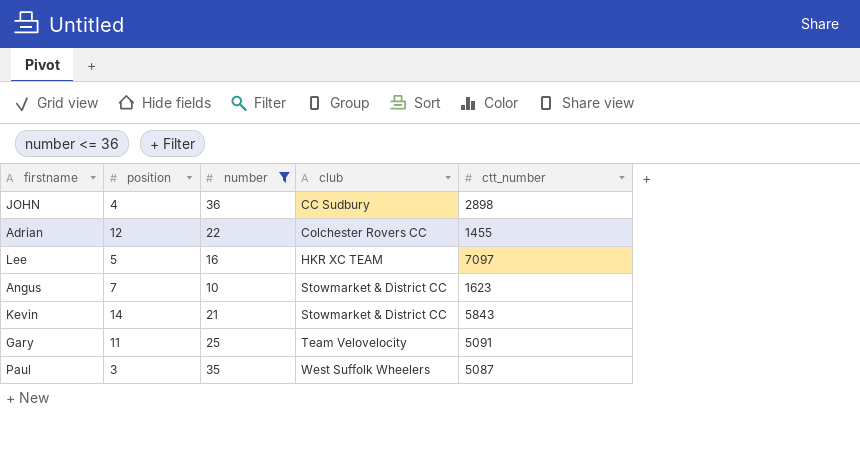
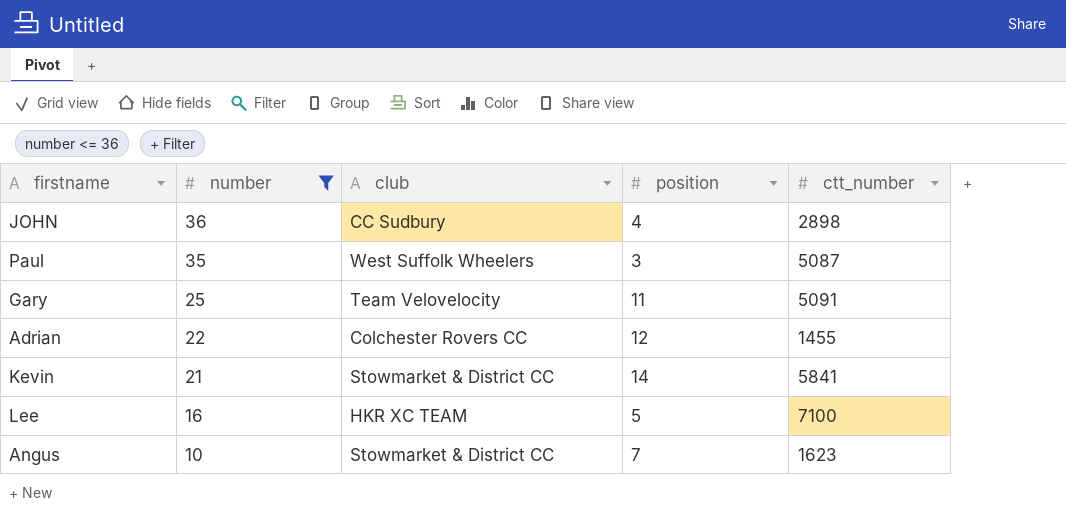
row order: club ascending -> number descending
column position | position: 2 -> 4
Kevin | ctt_number: 5843 -> 5841
Lee | ctt_number: 7097 -> 7100

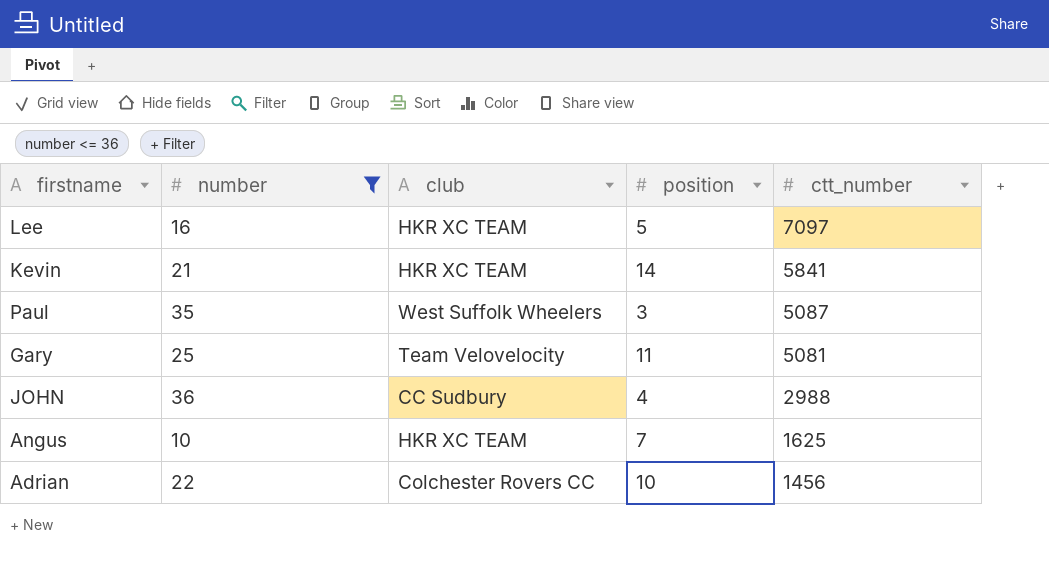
row order: number descending -> ctt_number descending
Lee | ctt_number: 7100 -> 7097
Kevin | club: Stowmarket & District CC -> HKR XC TEAM
Gary | ctt_number: 5091 -> 5081
JOHN | ctt_number: 2898 -> 2988
Angus | club: Stowmarket & District CC -> HKR XC TEAM
Angus | ctt_number: 1623 -> 1625
Adrian | position: 12 -> 10
Adrian | ctt_number: 1455 -> 1456

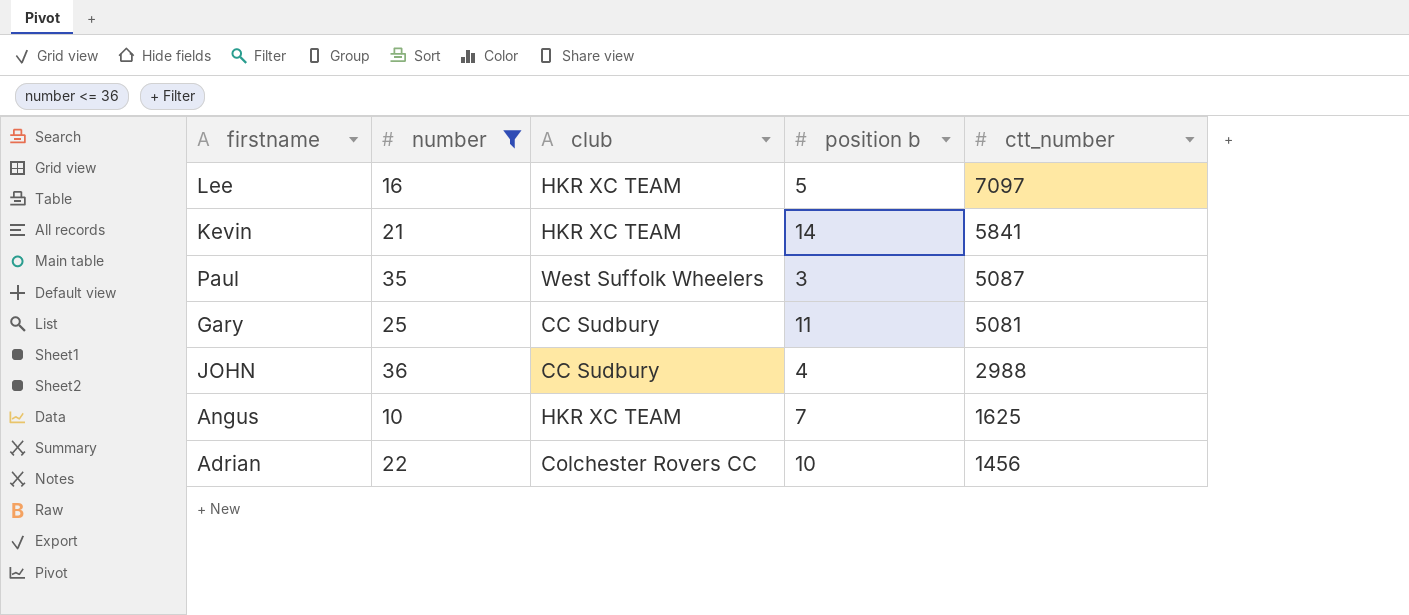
column name: position -> position b
Gary | club: Team Velovelocity -> CC Sudbury

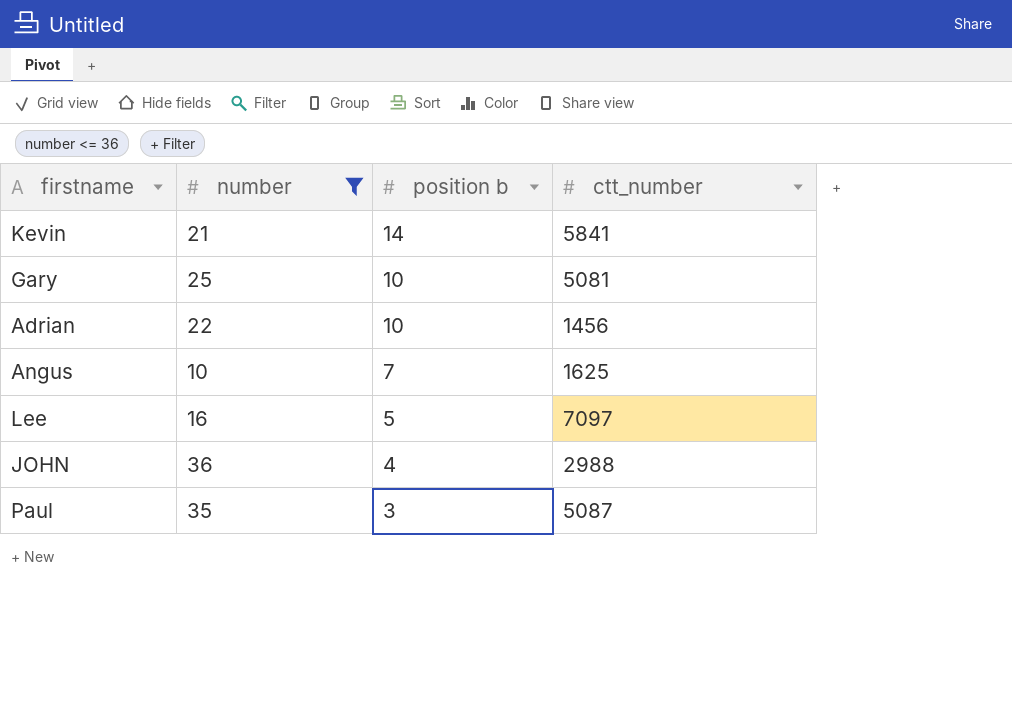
row order: ctt_number descending -> position b descending
column club | position: 3 -> none
Gary | position b: 11 -> 10

